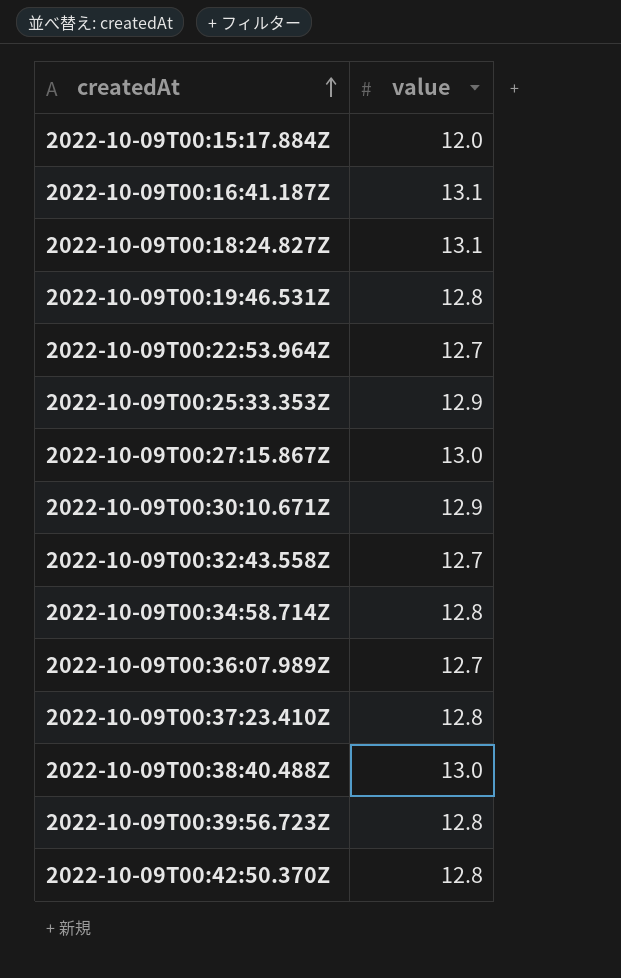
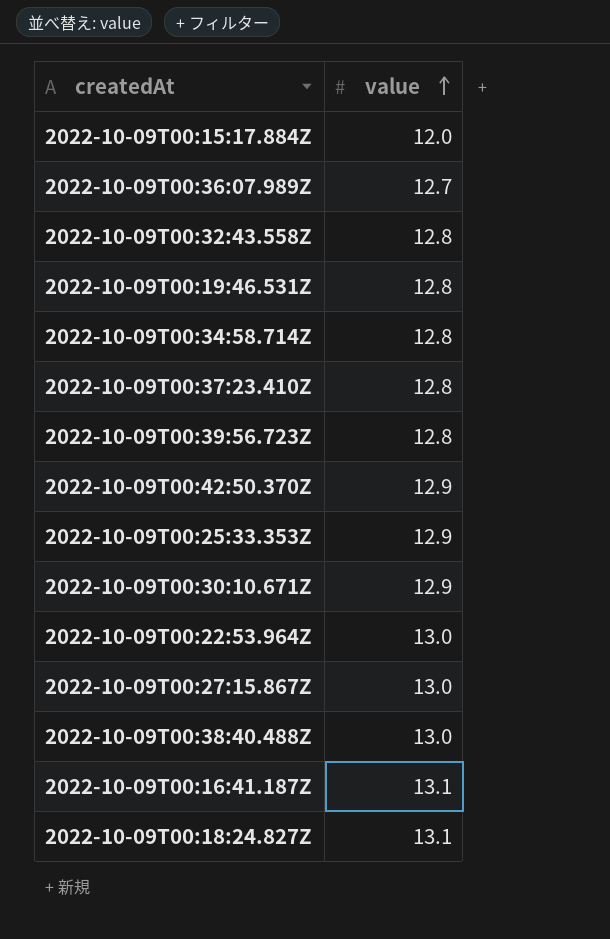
row order: createdAt ascending -> value ascending
2022-10-09T00:32:43.558Z | value: 12.7 -> 12.8
2022-10-09T00:42:50.370Z | value: 12.8 -> 12.9
2022-10-09T00:22:53.964Z | value: 12.7 -> 13.0

